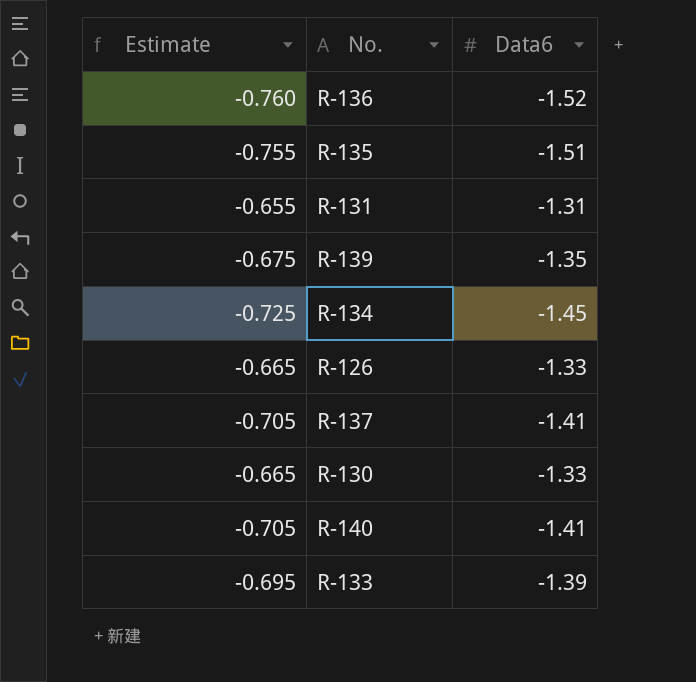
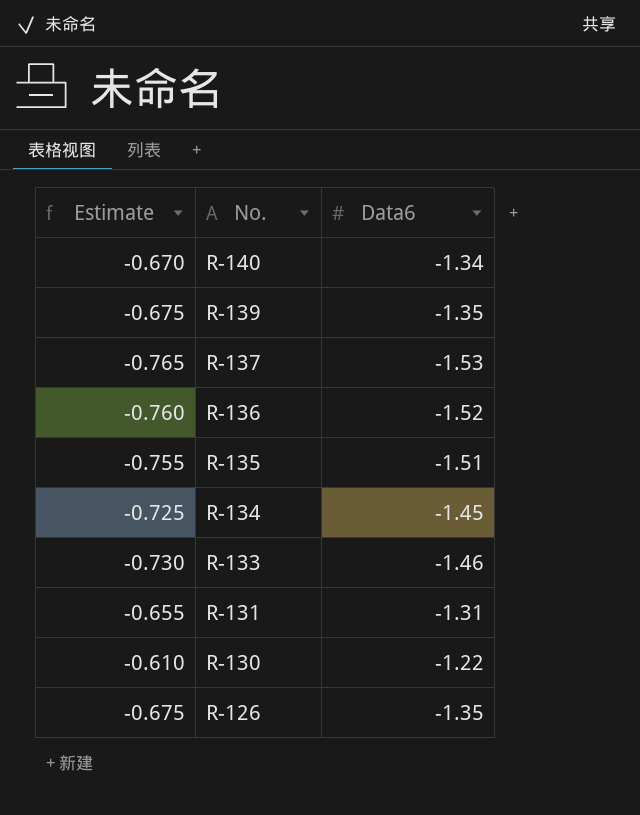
row order: none -> No. descending
R-140 | Estimate: -0.705 -> -0.670
R-140 | Data6: -1.41 -> -1.34
R-137 | Estimate: -0.705 -> -0.765
R-137 | Data6: -1.41 -> -1.53
R-133 | Estimate: -0.695 -> -0.730
R-133 | Data6: -1.39 -> -1.46
R-130 | Estimate: -0.665 -> -0.610
R-130 | Data6: -1.33 -> -1.22
R-126 | Estimate: -0.665 -> -0.675
R-126 | Data6: -1.33 -> -1.35

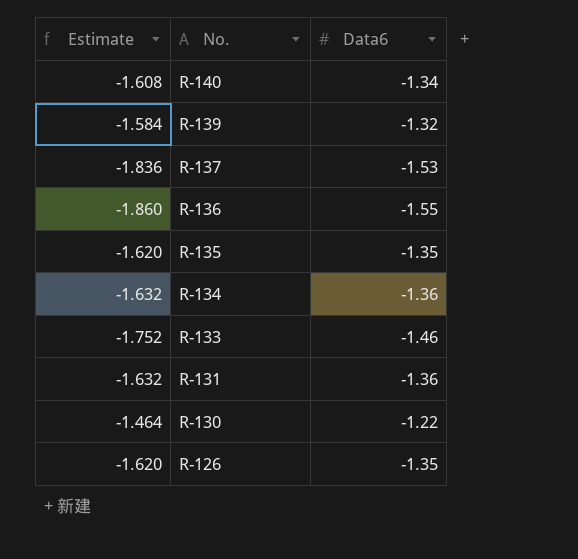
column Estimate | formula: [Data6] * 0.5 -> [Data6] * 1.2
R-139 | Data6: -1.35 -> -1.32
R-136 | Data6: -1.52 -> -1.55
R-135 | Data6: -1.51 -> -1.35
R-134 | Data6: -1.45 -> -1.36
R-131 | Data6: -1.31 -> -1.36

